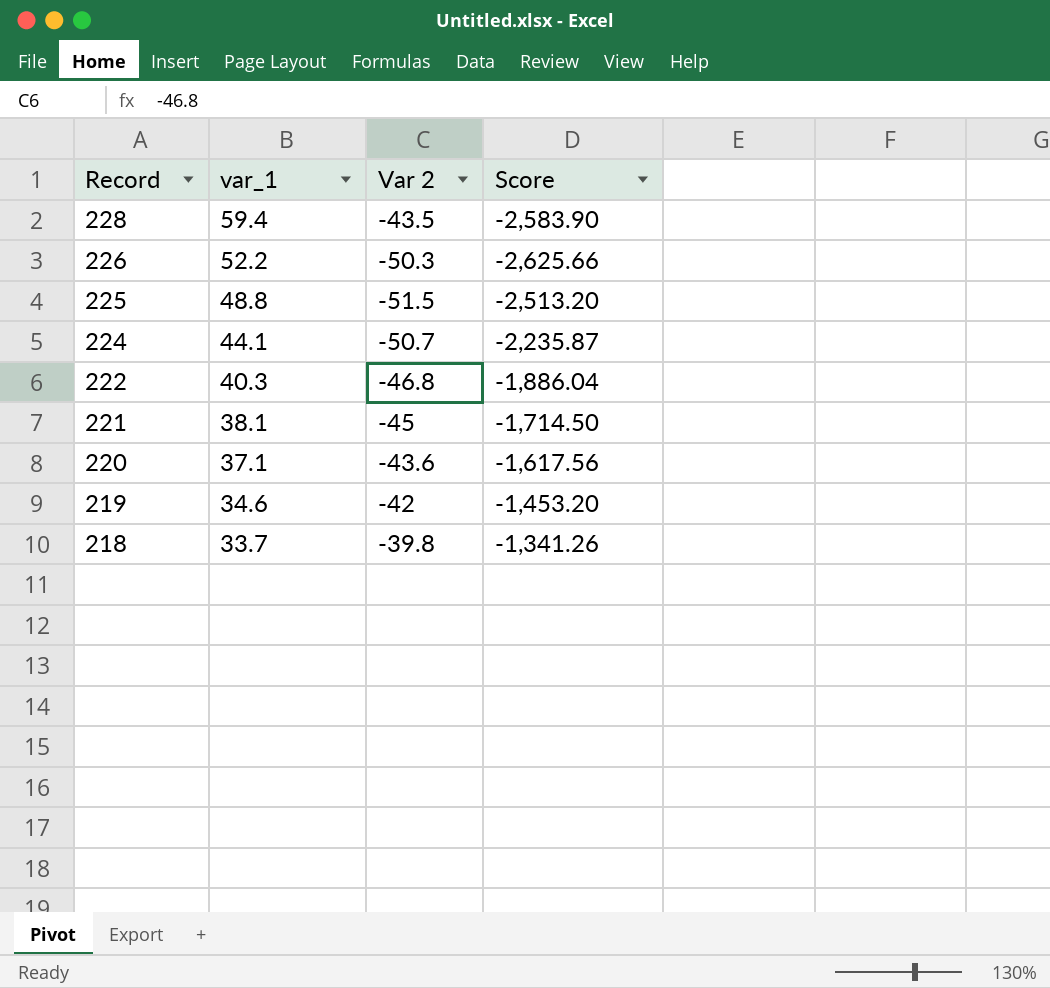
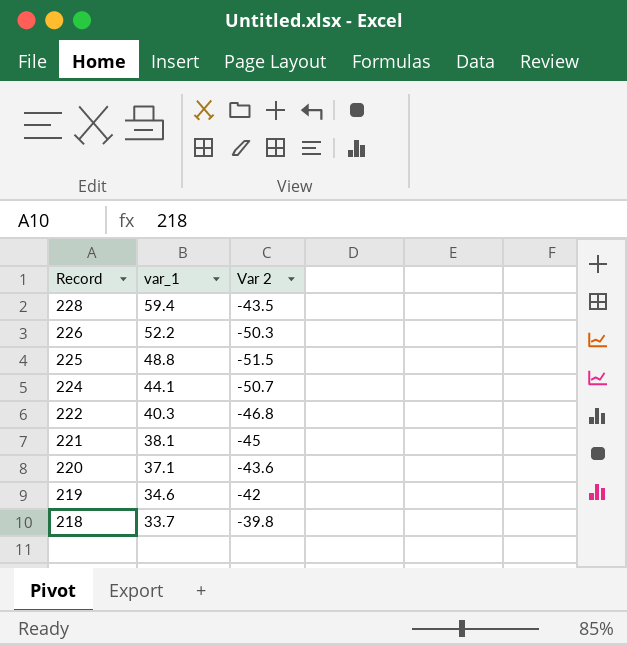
column Score | formula: [var_1] * [Var 2] -> none

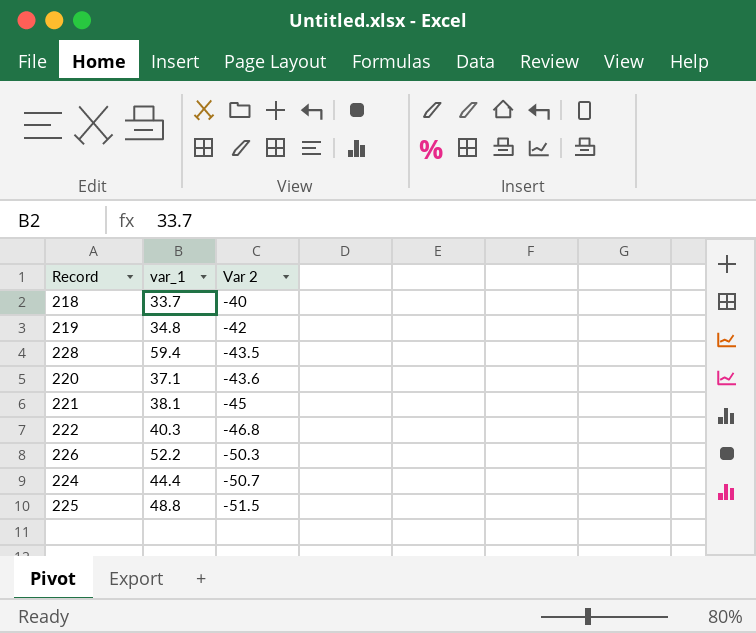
row order: Record descending -> Var 2 descending
218 | Var 2: -39.8 -> -40
219 | var_1: 34.6 -> 34.8
224 | var_1: 44.1 -> 44.4

